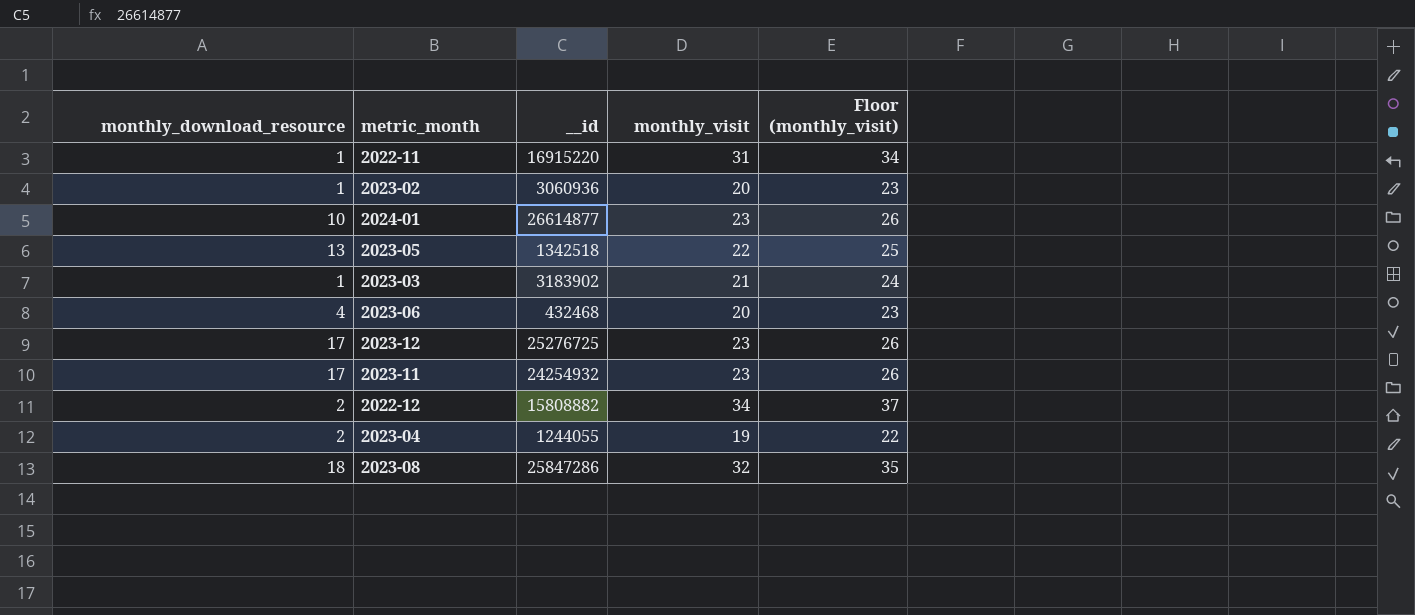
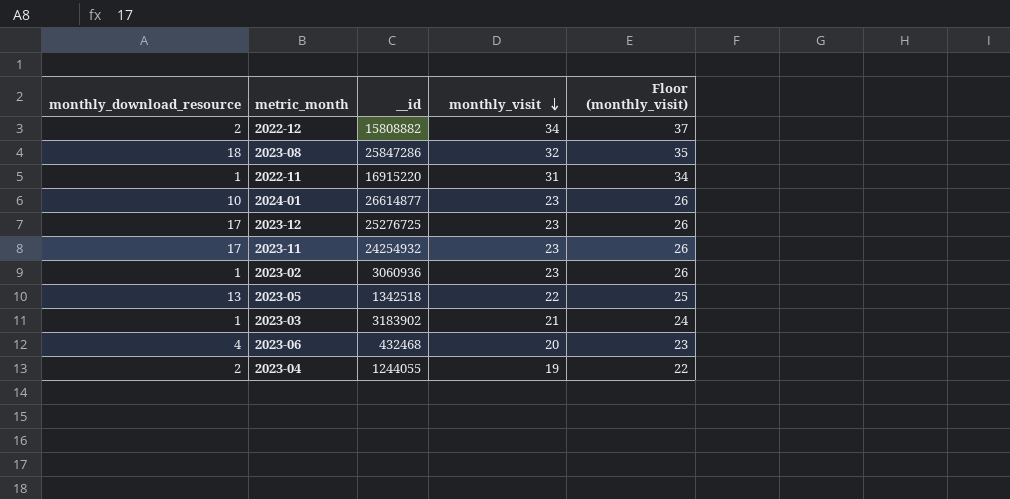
row order: none -> monthly_visit descending
2023-02 | monthly_visit: 20 -> 23
2023-02 | Floor (monthly_visit): 23 -> 26

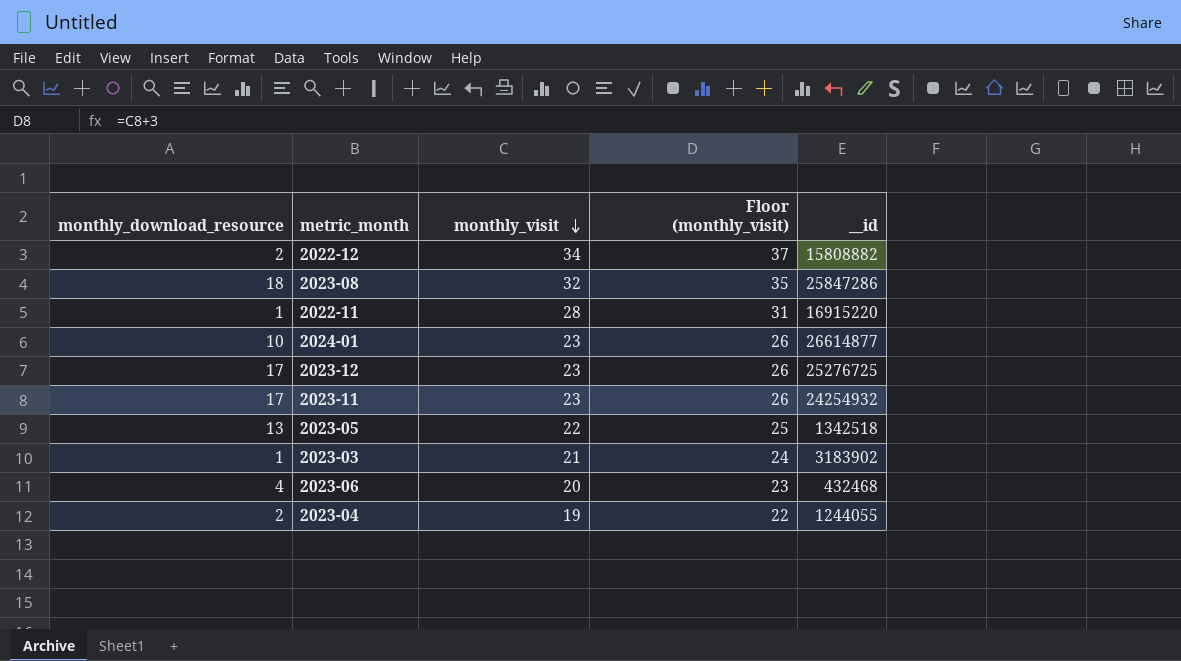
column __id | position: 3 -> 5
row 2023-02: 1 | 3060936 | 23 | 26 -> none
2022-11 | monthly_visit: 31 -> 28
2022-11 | Floor (monthly_visit): 34 -> 31

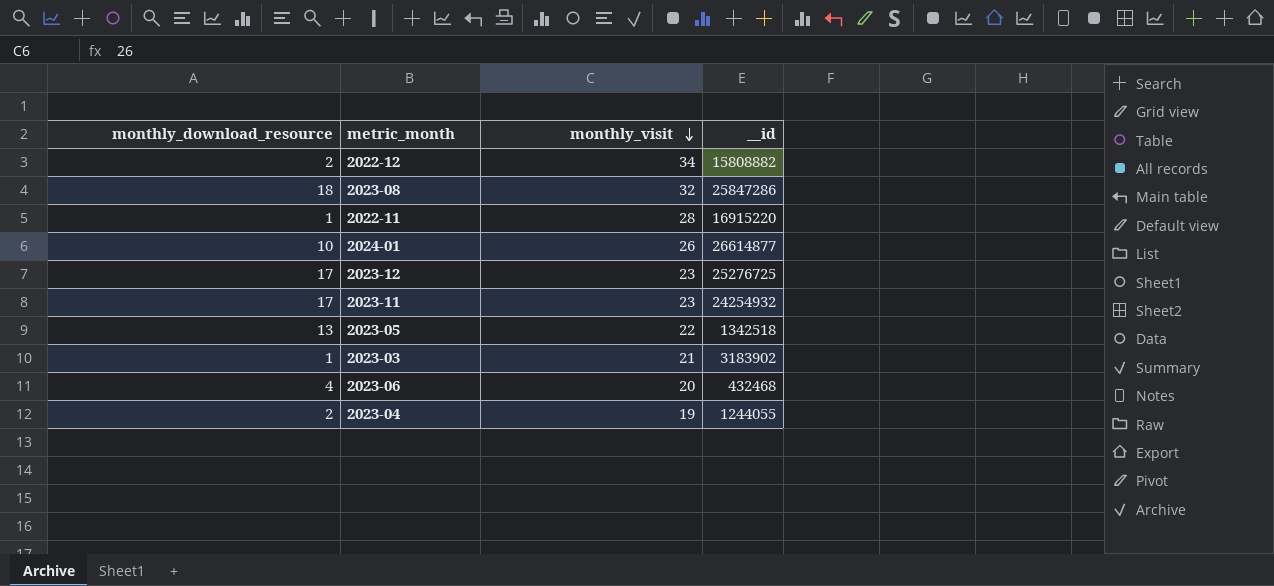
column Floor (monthly_visit) | formula: [monthly_visit] + 3 -> none
2024-01 | monthly_visit: 23 -> 26

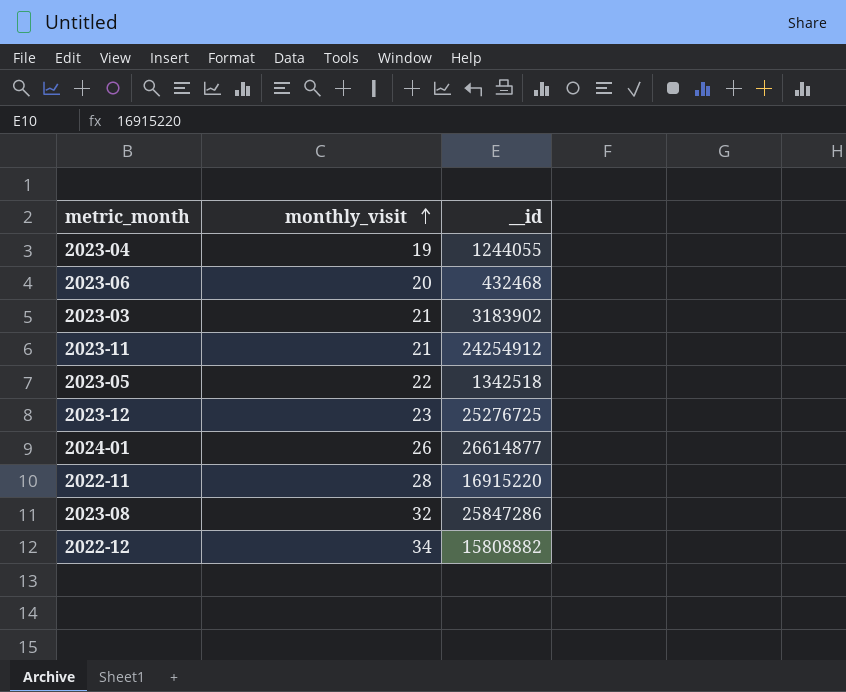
row order: monthly_visit descending -> monthly_visit ascending
column monthly_download_resource | position: 1 -> none
2023-11 | monthly_visit: 23 -> 21
2023-11 | __id: 24254932 -> 24254912

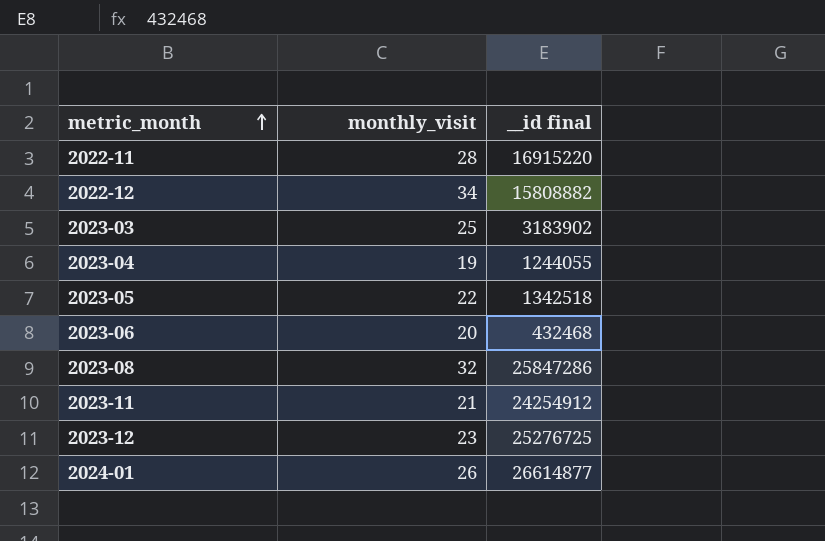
row order: monthly_visit ascending -> metric_month ascending
column name: __id -> __id final
2023-03 | monthly_visit: 21 -> 25

